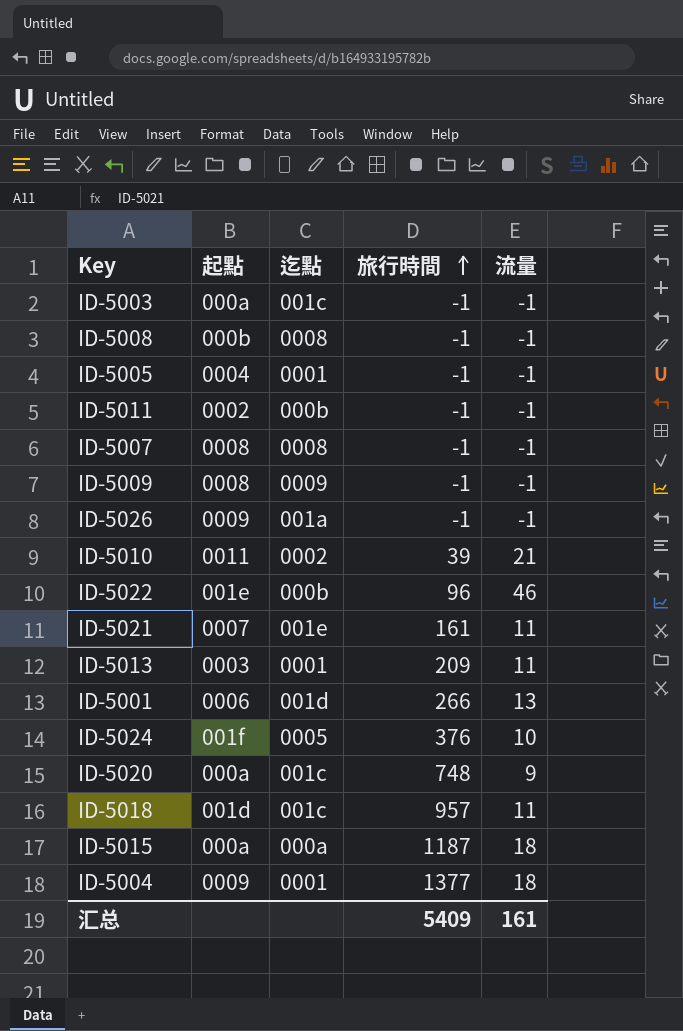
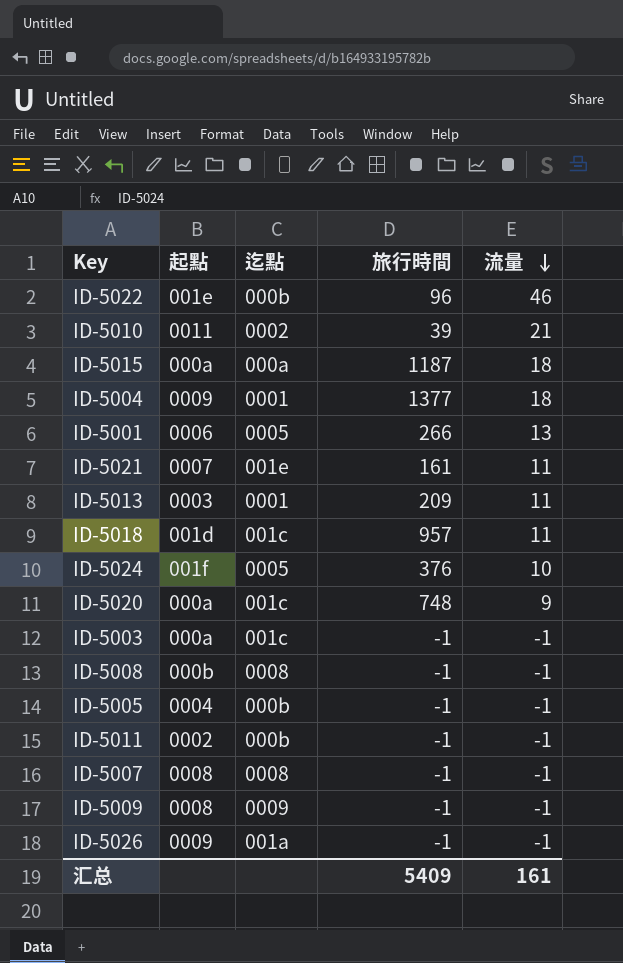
row order: 旅行時間 ascending -> 流量 descending
ID-5001 | 迄點: 001d -> 0005
ID-5005 | 迄點: 0001 -> 000b

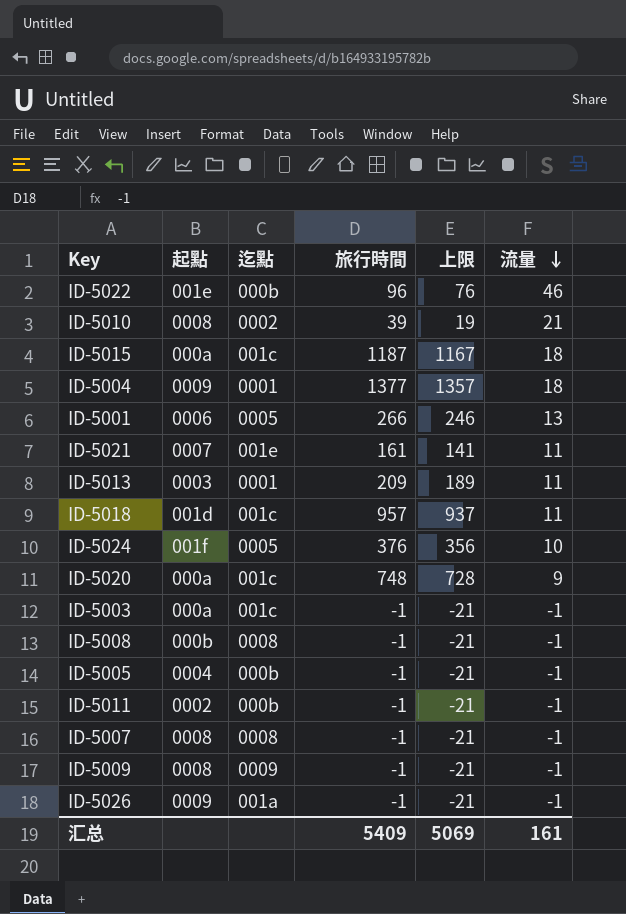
column 上限 | formula: none -> [旅行時間] - 20
ID-5010 | 起點: 0011 -> 0008
ID-5015 | 迄點: 000a -> 001c

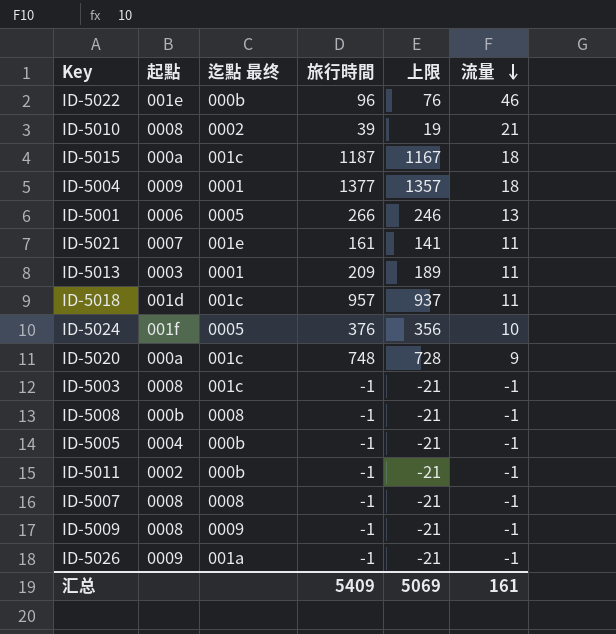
column name: 迄點 -> 迄點 最终
ID-5003 | 起點: 000a -> 0008

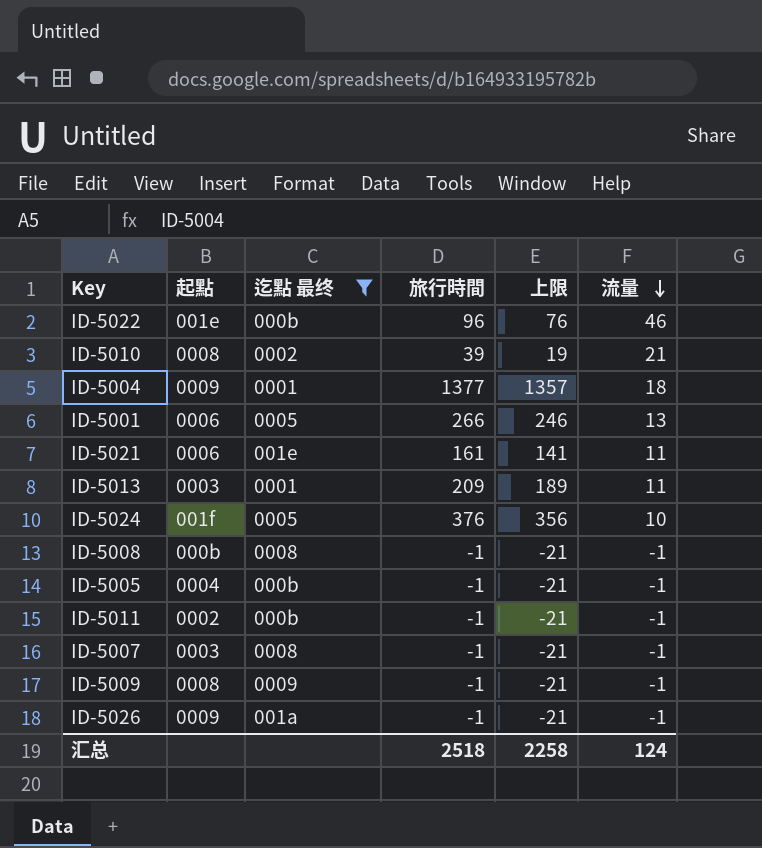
filter: none -> 迄點 最终 != 001c
ID-5021 | 起點: 0007 -> 0006
ID-5007 | 起點: 0008 -> 0003
汇总 | 旅行時間: 5409 -> 2518
汇总 | 上限: 5069 -> 2258
汇总 | 流量: 161 -> 124

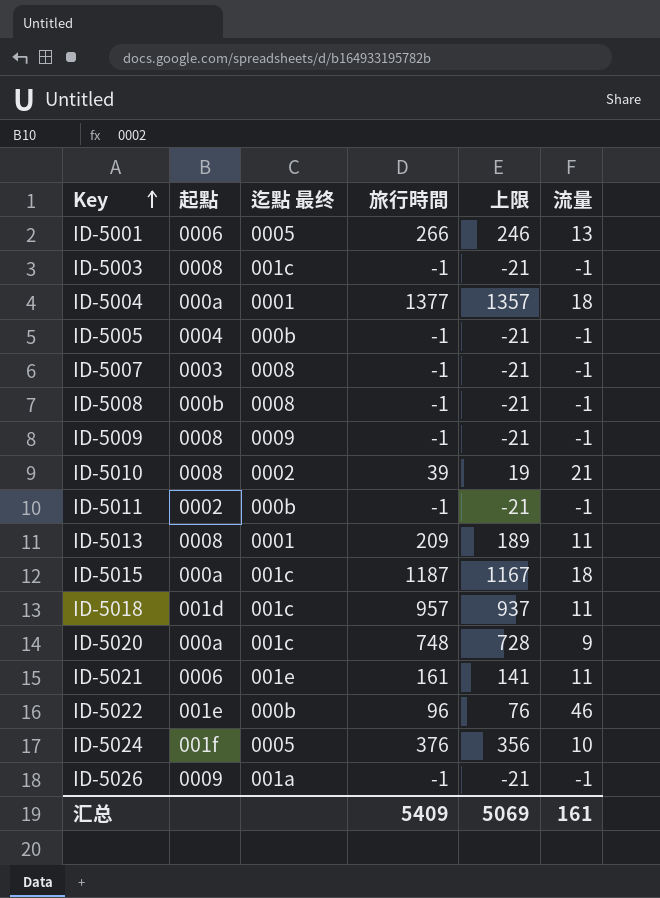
filter: 迄點 最终 != 001c -> none
row order: 流量 descending -> Key ascending
ID-5004 | 起點: 0009 -> 000a
ID-5013 | 起點: 0003 -> 0008
汇总 | 旅行時間: 2518 -> 5409
汇总 | 上限: 2258 -> 5069
汇总 | 流量: 124 -> 161

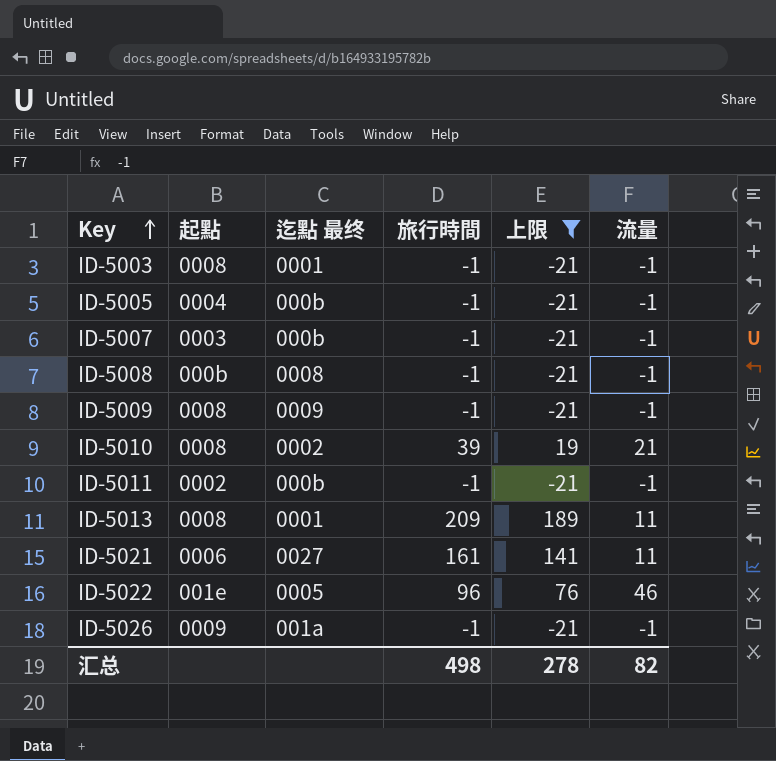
filter: none -> 上限 <= 189
ID-5003 | 迄點 最终: 001c -> 0001
ID-5007 | 迄點 最终: 0008 -> 000b
ID-5021 | 迄點 最终: 001e -> 0027
ID-5022 | 迄點 最终: 000b -> 0005
汇总 | 旅行時間: 5409 -> 498
汇总 | 上限: 5069 -> 278
汇总 | 流量: 161 -> 82

